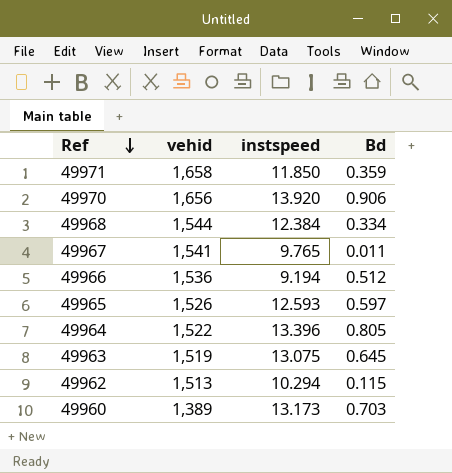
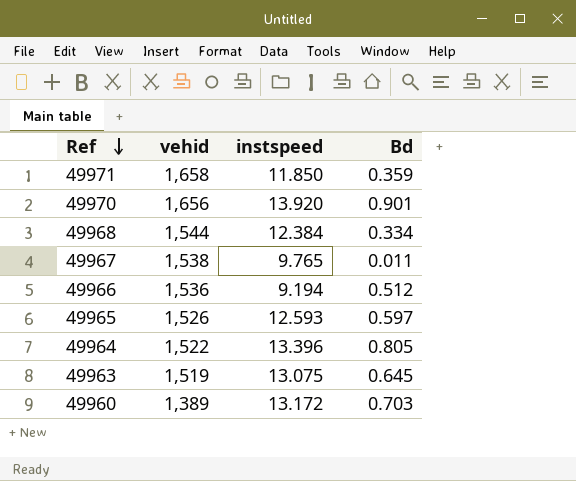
row 49962: 1,513 | 10.294 | 0.115 -> none
49970 | Bd: 0.906 -> 0.901
49967 | vehid: 1,541 -> 1,538
49960 | instspeed: 13.173 -> 13.172

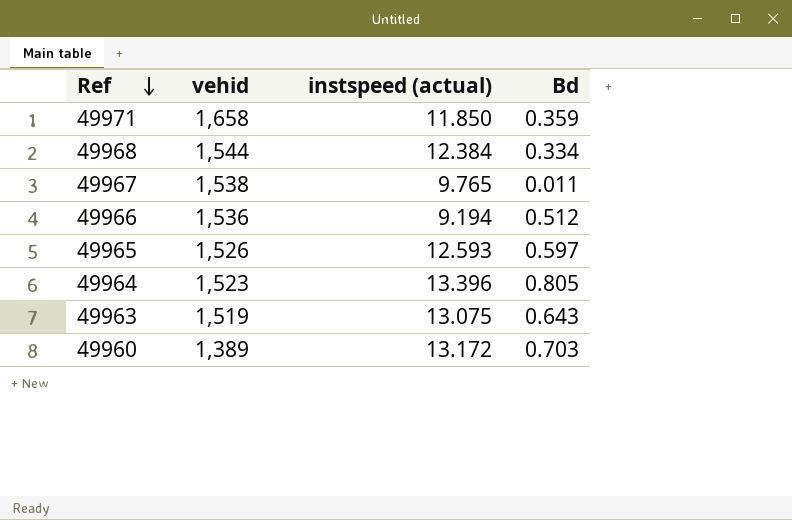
column name: instspeed -> instspeed (actual)
row 49970: 1,656 | 13.920 | 0.901 -> none
49964 | vehid: 1,522 -> 1,523
49963 | Bd: 0.645 -> 0.643

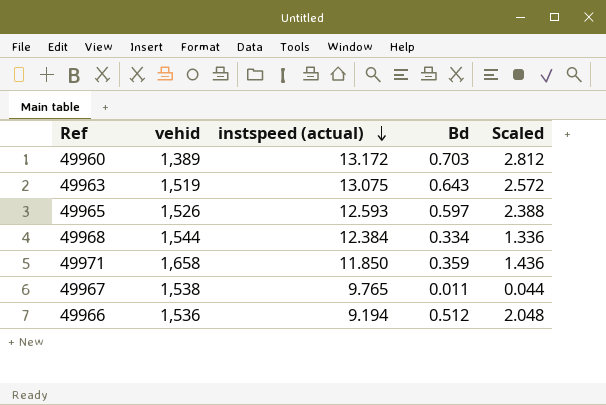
row order: Ref descending -> instspeed (actual) descending
column Scaled | formula: none -> [Bd] * 4
row 49964: 1,523 | 13.396 | 0.805 -> none

